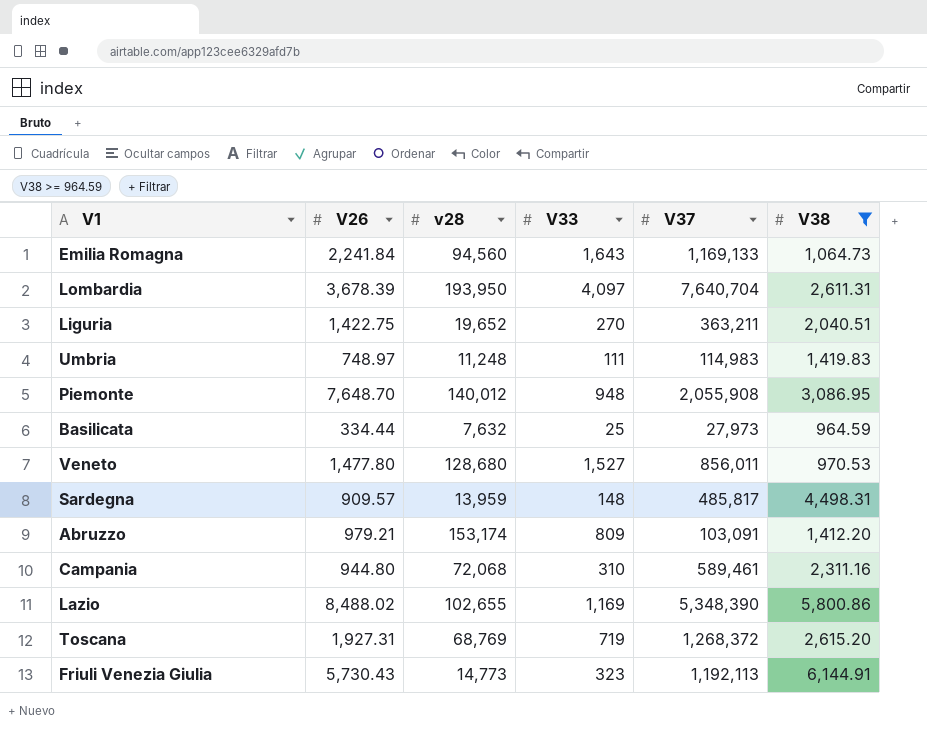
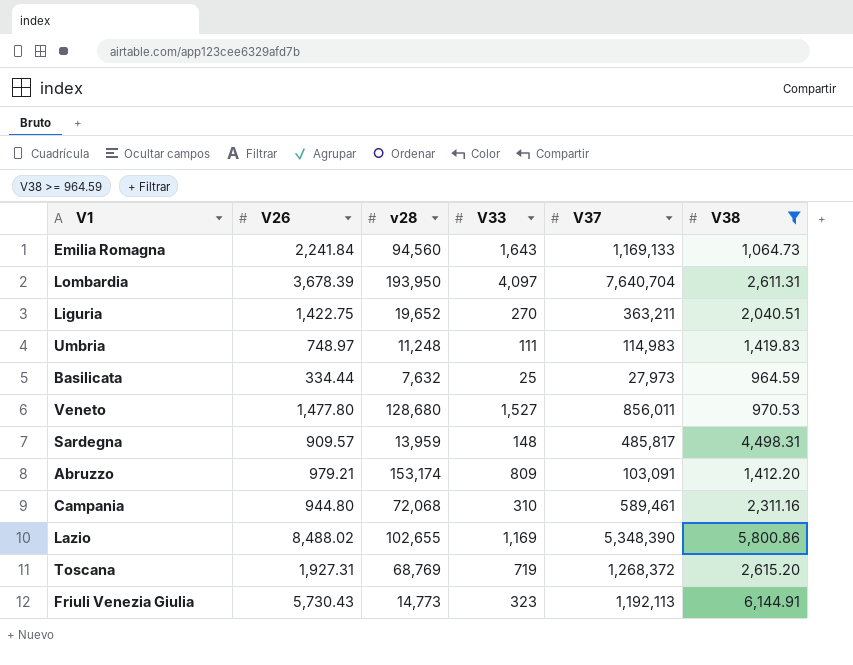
row Piemonte: 7,648.70 | 140,012 | 948 | 2,055,908 | 3,086.95 -> none

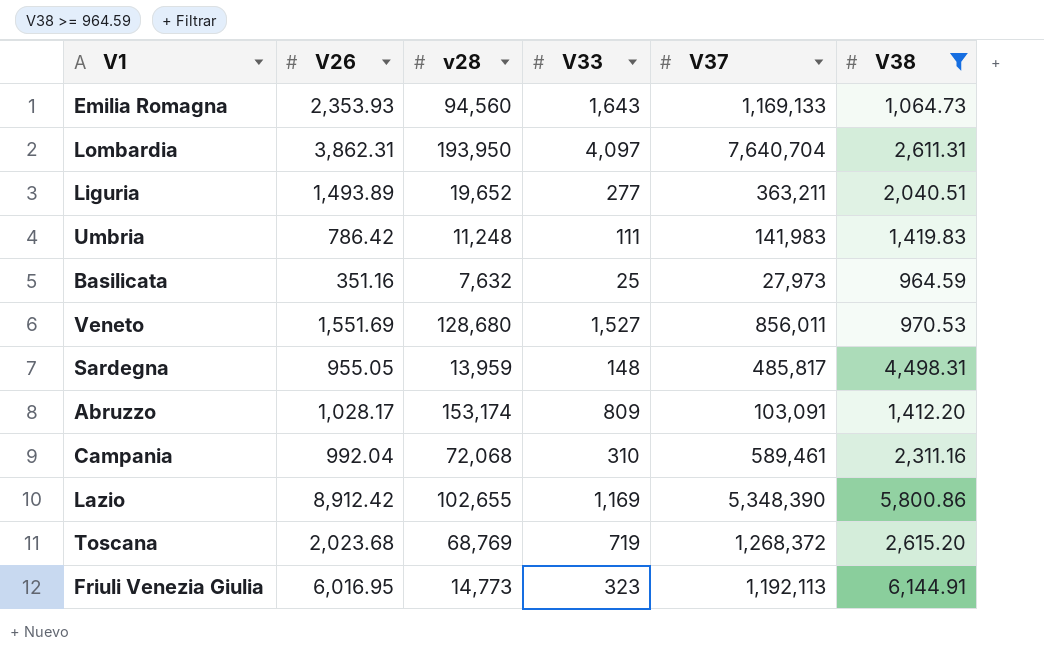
Emilia Romagna | V26: 2,241.84 -> 2,353.93
Lombardia | V26: 3,678.39 -> 3,862.31
Liguria | V26: 1,422.75 -> 1,493.89
Liguria | V33: 270 -> 277
Umbria | V26: 748.97 -> 786.42
Umbria | V37: 114,983 -> 141,983
Basilicata | V26: 334.44 -> 351.16
Veneto | V26: 1,477.80 -> 1,551.69
Sardegna | V26: 909.57 -> 955.05
Abruzzo | V26: 979.21 -> 1,028.17
Campania | V26: 944.80 -> 992.04
Lazio | V26: 8,488.02 -> 8,912.42
Toscana | V26: 1,927.31 -> 2,023.68
Friuli Venezia Giulia | V26: 5,730.43 -> 6,016.95

